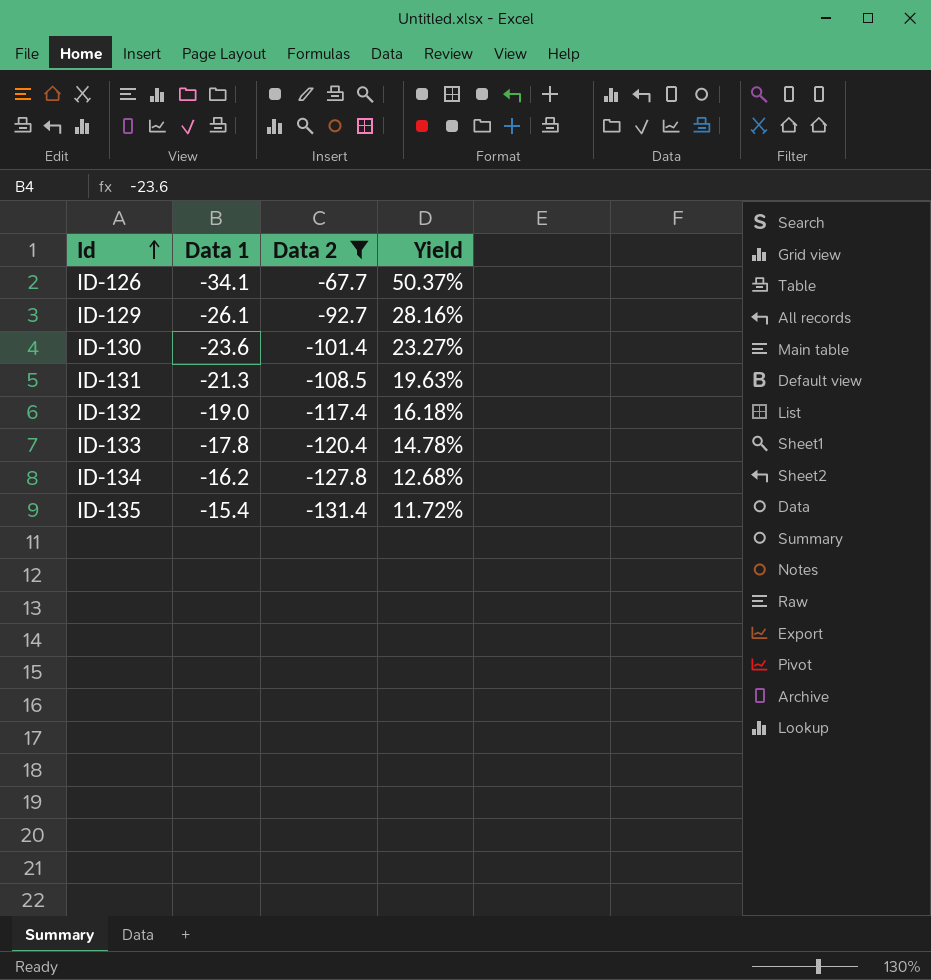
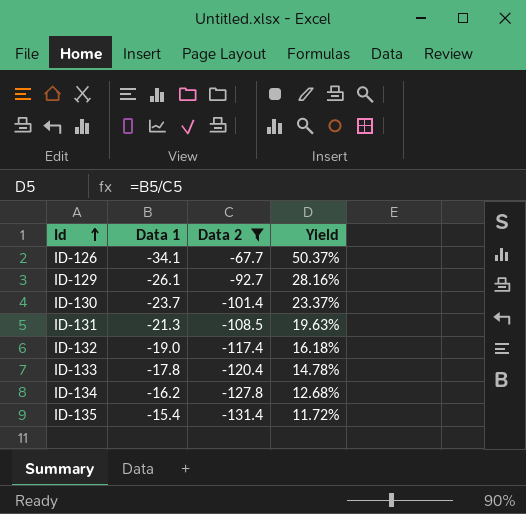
ID-130 | Data 1: -23.6 -> -23.7
ID-130 | Yield: 23.27% -> 23.37%

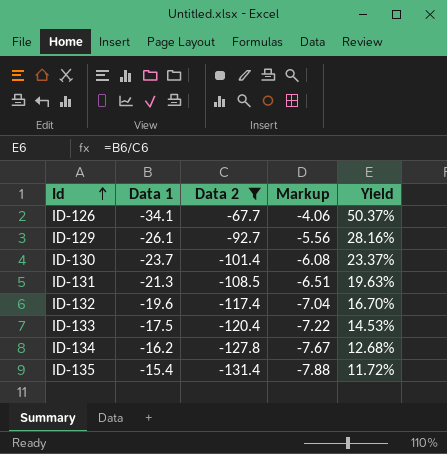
column Markup | formula: none -> [Data 2] * 0.06
ID-132 | Data 1: -19.0 -> -19.6
ID-132 | Yield: 16.18% -> 16.70%
ID-133 | Data 1: -17.8 -> -17.5
ID-133 | Yield: 14.78% -> 14.53%

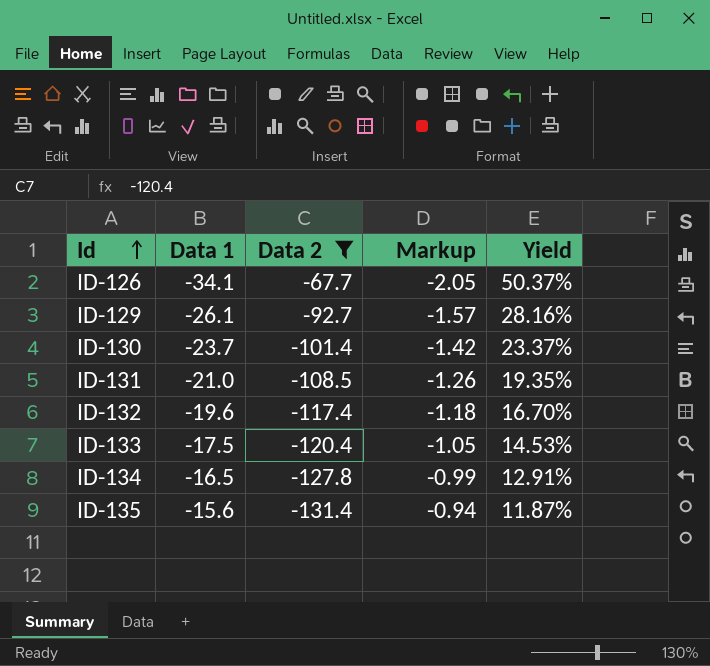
column Markup | formula: [Data 2] * 0.06 -> [Data 1] * 0.06
ID-131 | Data 1: -21.3 -> -21.0
ID-131 | Yield: 19.63% -> 19.35%
ID-134 | Data 1: -16.2 -> -16.5
ID-134 | Yield: 12.68% -> 12.91%
ID-135 | Data 1: -15.4 -> -15.6
ID-135 | Yield: 11.72% -> 11.87%

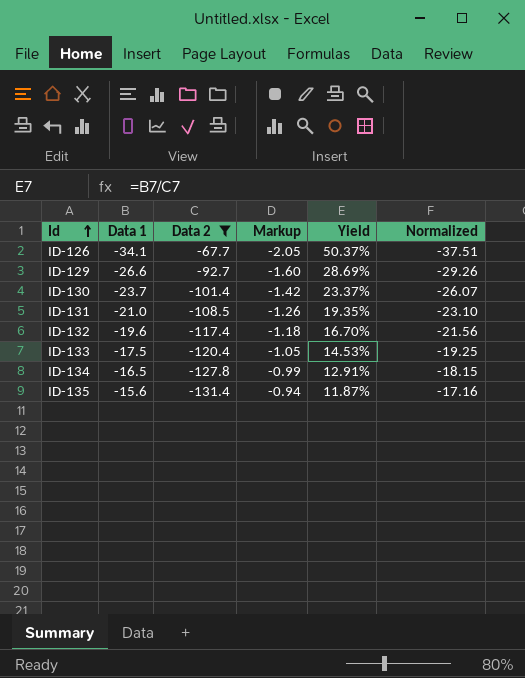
column Normalized | formula: none -> [Data 1] * 1.1
ID-129 | Data 1: -26.1 -> -26.6
ID-129 | Markup: -1.57 -> -1.60
ID-129 | Yield: 28.16% -> 28.69%

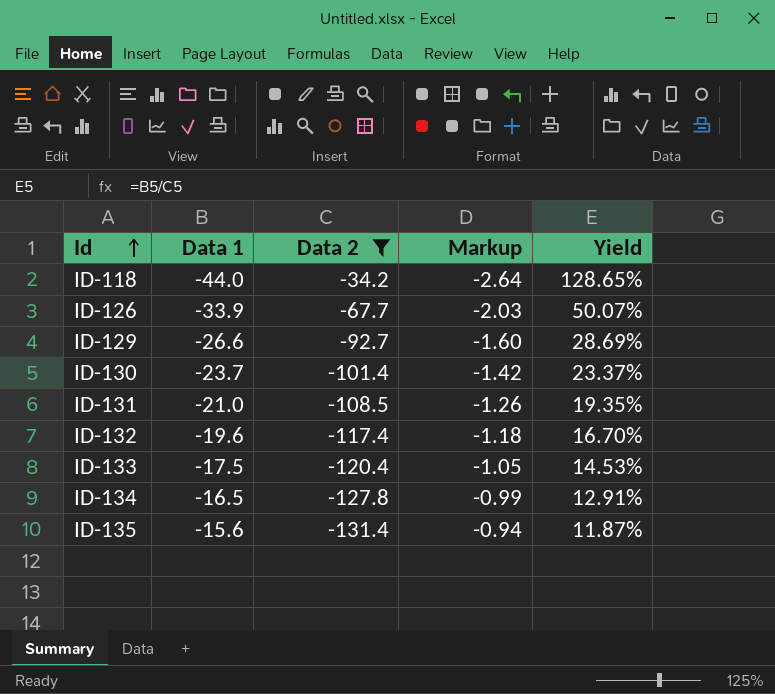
column Normalized | formula: [Data 1] * 1.1 -> none
row ID-118: none -> -44.0 | -34.2 | -2.64 | 128.65%
ID-126 | Data 1: -34.1 -> -33.9
ID-126 | Markup: -2.05 -> -2.03
ID-126 | Yield: 50.37% -> 50.07%

